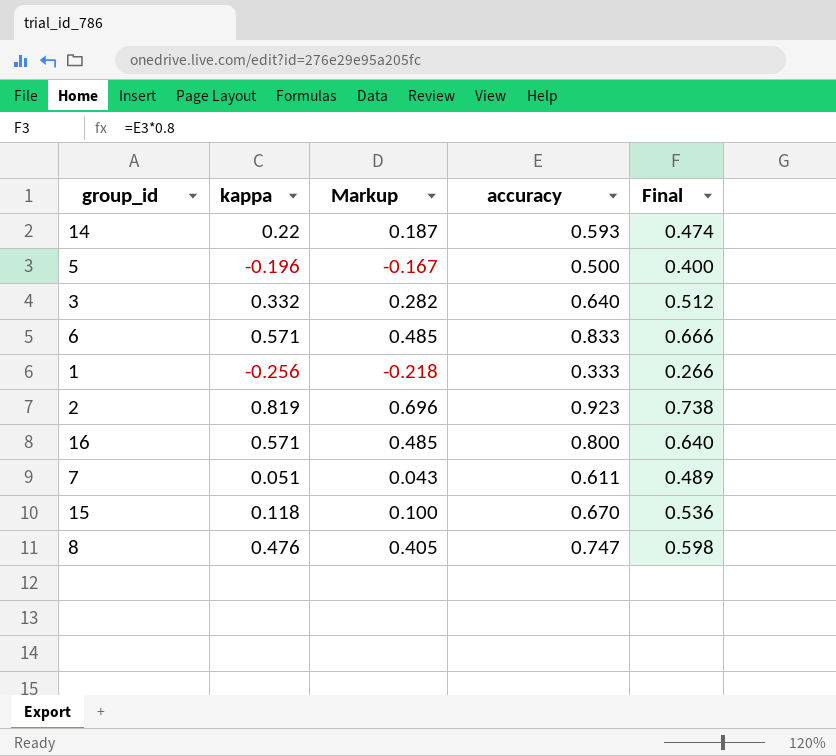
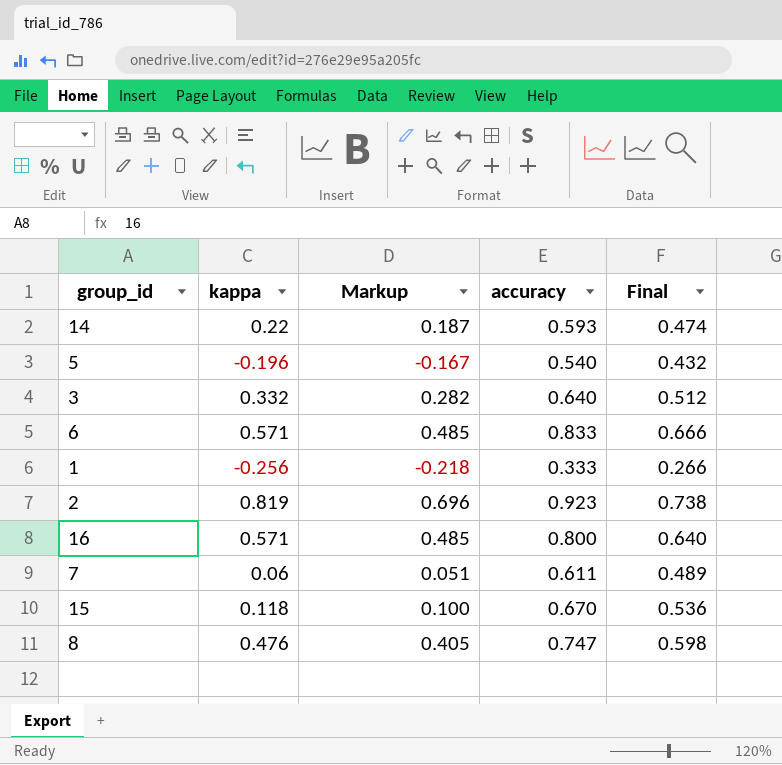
5 | accuracy: 0.500 -> 0.540
5 | Final: 0.400 -> 0.432
7 | kappa: 0.051 -> 0.06
7 | Markup: 0.043 -> 0.051

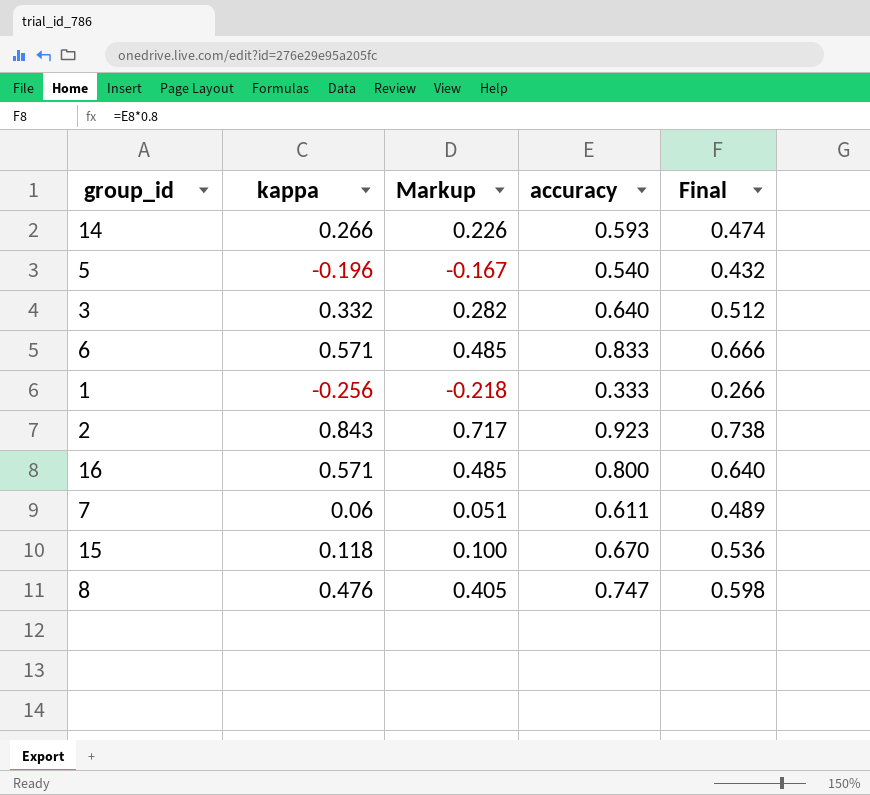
14 | kappa: 0.22 -> 0.266
14 | Markup: 0.187 -> 0.226
2 | kappa: 0.819 -> 0.843
2 | Markup: 0.696 -> 0.717

